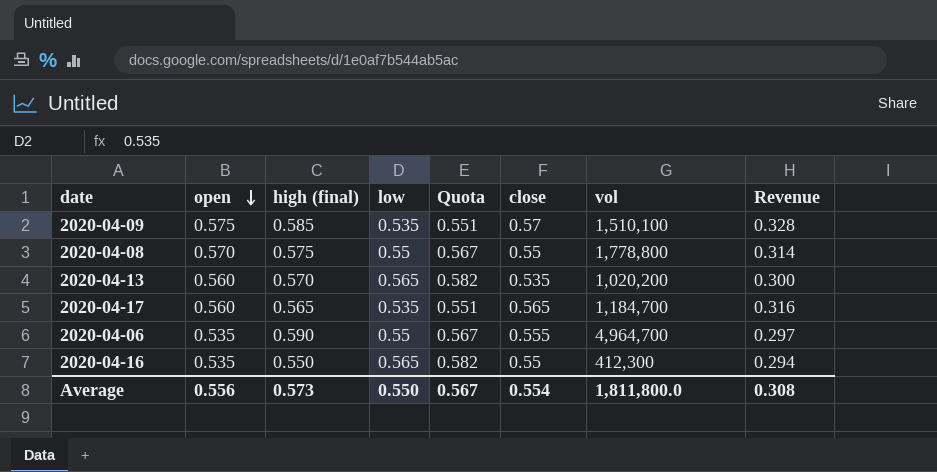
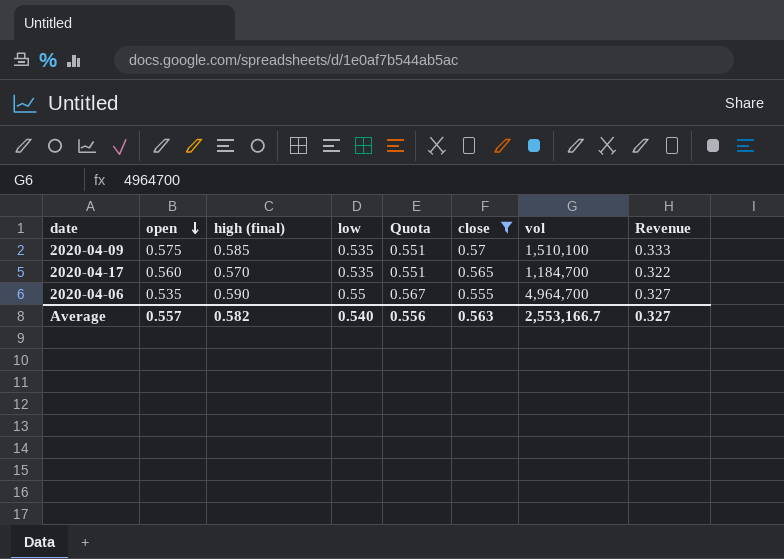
filter: none -> close >= 0.555
column Revenue | formula: [open] * [close] -> [high (final)] * [close]
2020-04-17 | high (final): 0.565 -> 0.570
Average | open: 0.556 -> 0.557
Average | high (final): 0.573 -> 0.582
Average | low: 0.550 -> 0.540
Average | Quota: 0.567 -> 0.556
Average | close: 0.554 -> 0.563
Average | vol: 1,811,800.0 -> 2,553,166.7
Average | Revenue: 0.308 -> 0.327

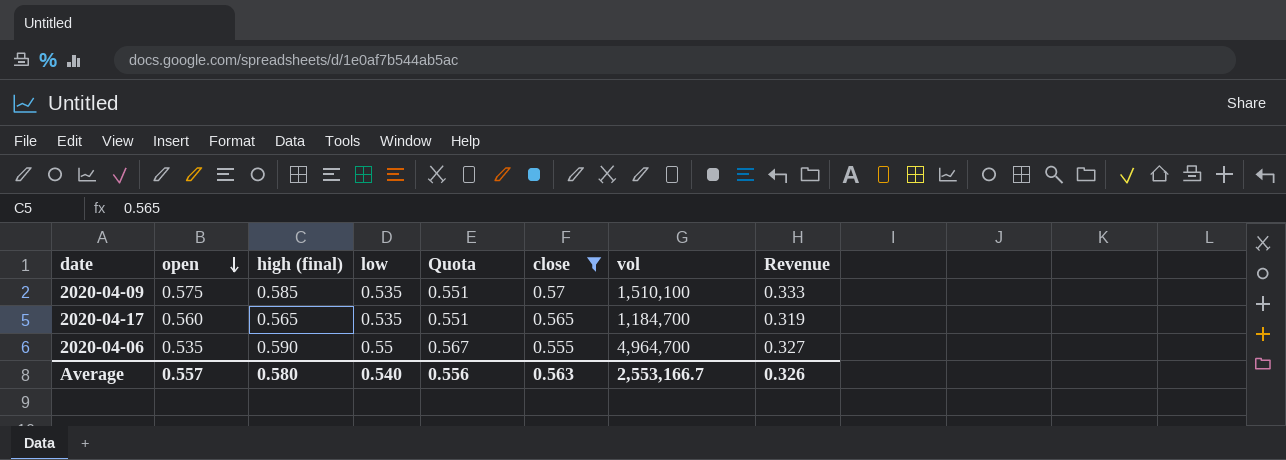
2020-04-17 | high (final): 0.570 -> 0.565
2020-04-17 | Revenue: 0.322 -> 0.319
Average | high (final): 0.582 -> 0.580
Average | Revenue: 0.327 -> 0.326

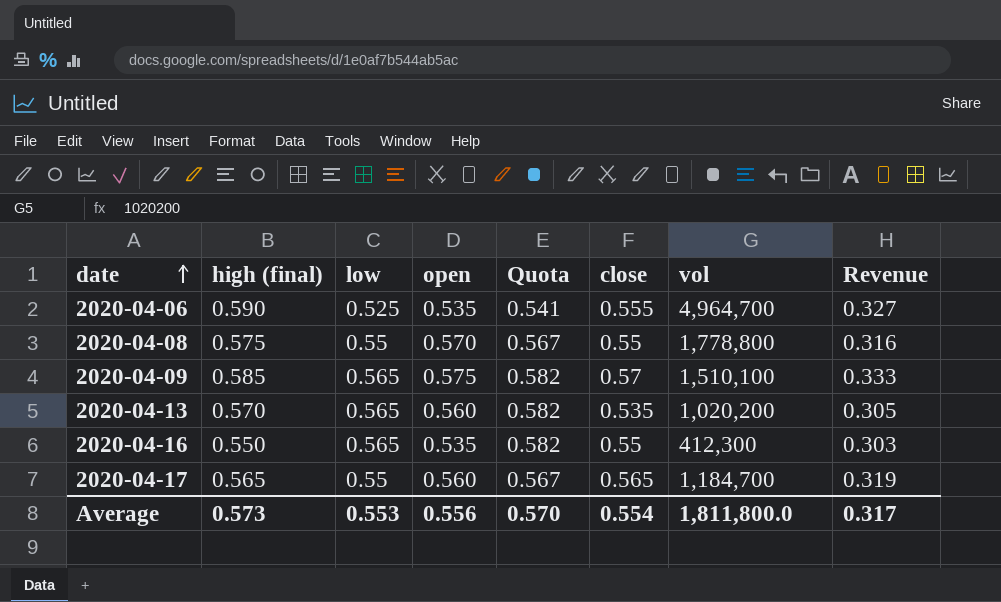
filter: close >= 0.555 -> none
row order: open descending -> date ascending
column open | position: 2 -> 4
2020-04-06 | low: 0.55 -> 0.525
2020-04-06 | Quota: 0.567 -> 0.541
2020-04-09 | low: 0.535 -> 0.565
2020-04-09 | Quota: 0.551 -> 0.582
2020-04-17 | low: 0.535 -> 0.55
2020-04-17 | Quota: 0.551 -> 0.567
Average | high (final): 0.580 -> 0.573
Average | low: 0.540 -> 0.553
Average | open: 0.557 -> 0.556
Average | Quota: 0.556 -> 0.570
Average | close: 0.563 -> 0.554
Average | vol: 2,553,166.7 -> 1,811,800.0
Average | Revenue: 0.326 -> 0.317

